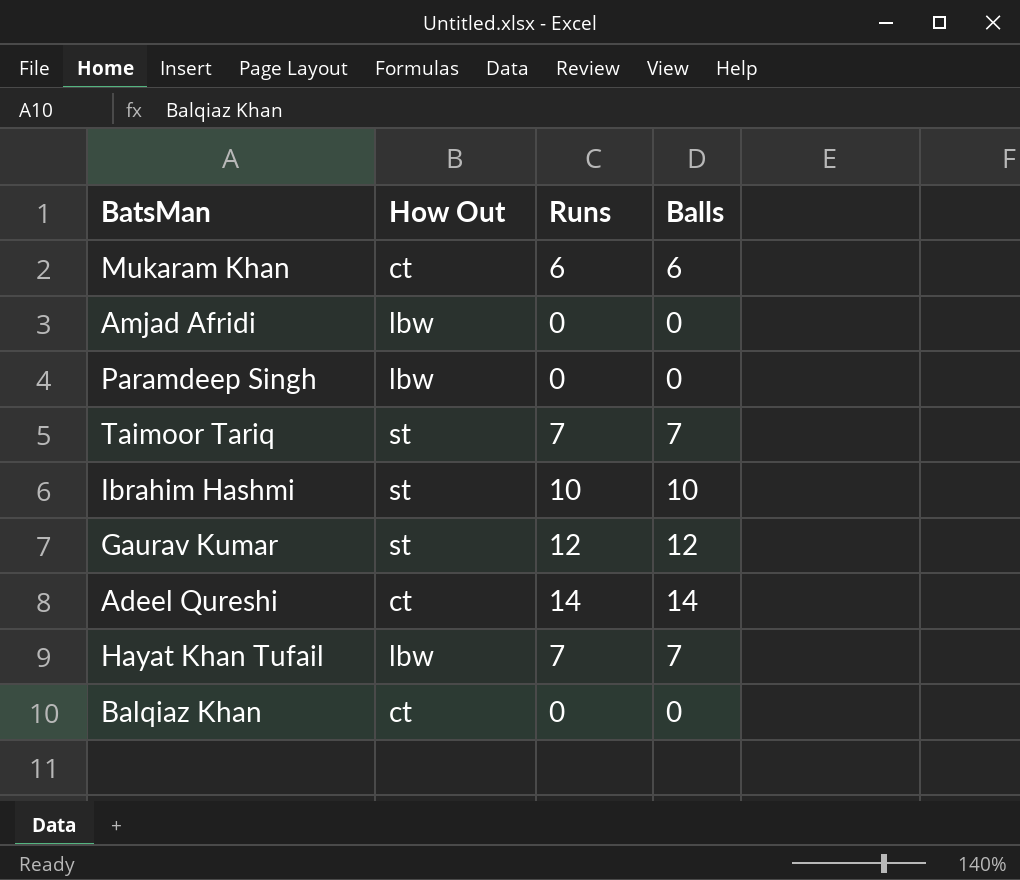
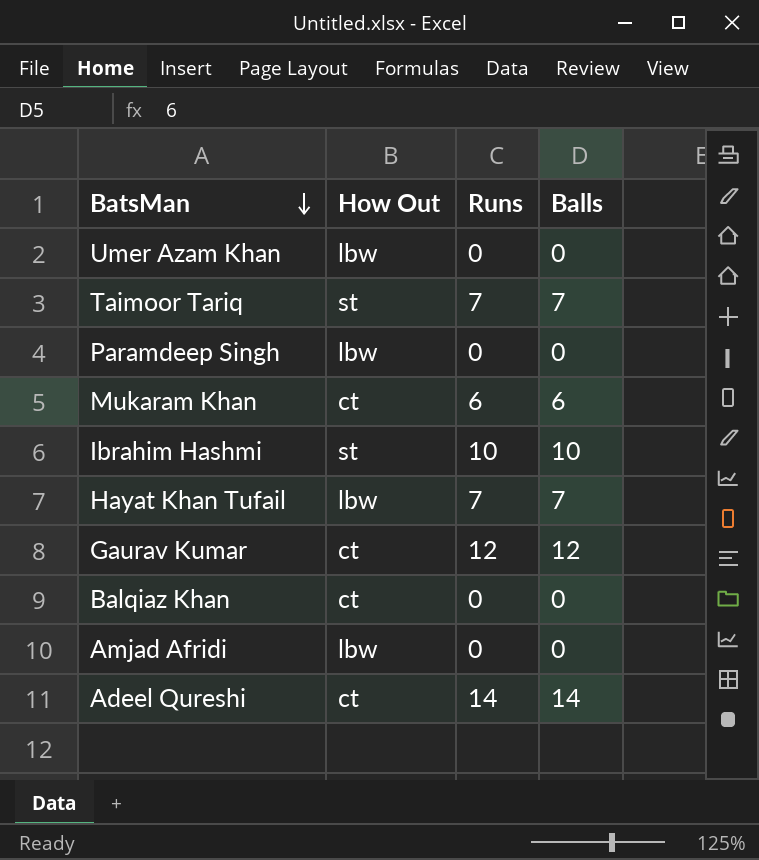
row order: none -> BatsMan descending
row Umer Azam Khan: none -> lbw | 0 | 0
Gaurav Kumar | How Out: st -> ct

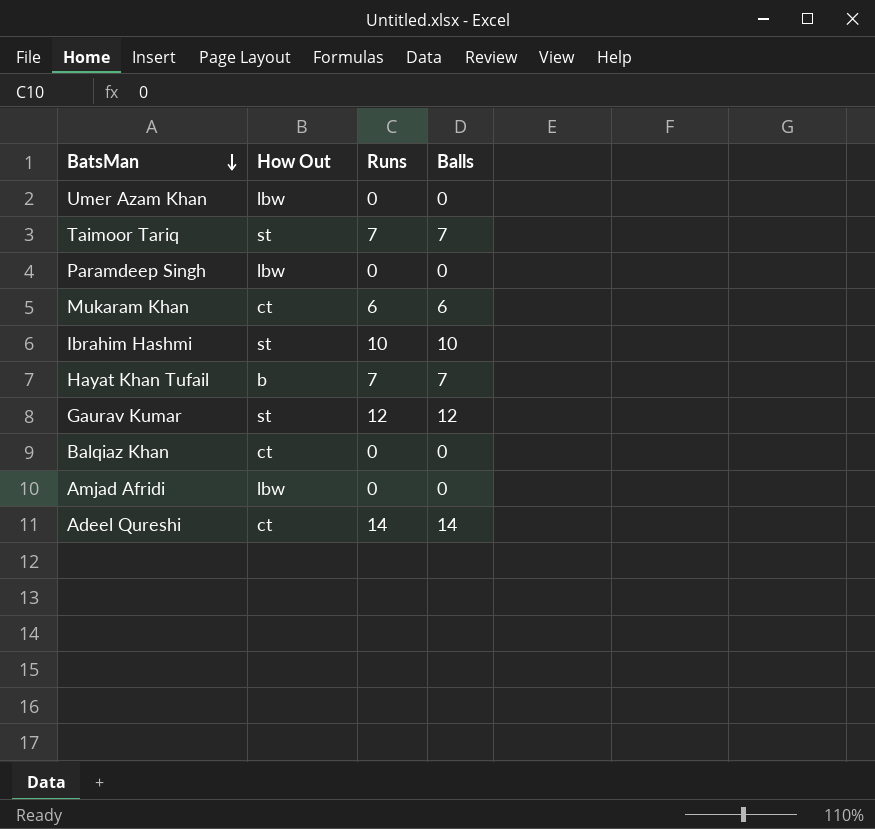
Hayat Khan Tufail | How Out: lbw -> b
Gaurav Kumar | How Out: ct -> st

